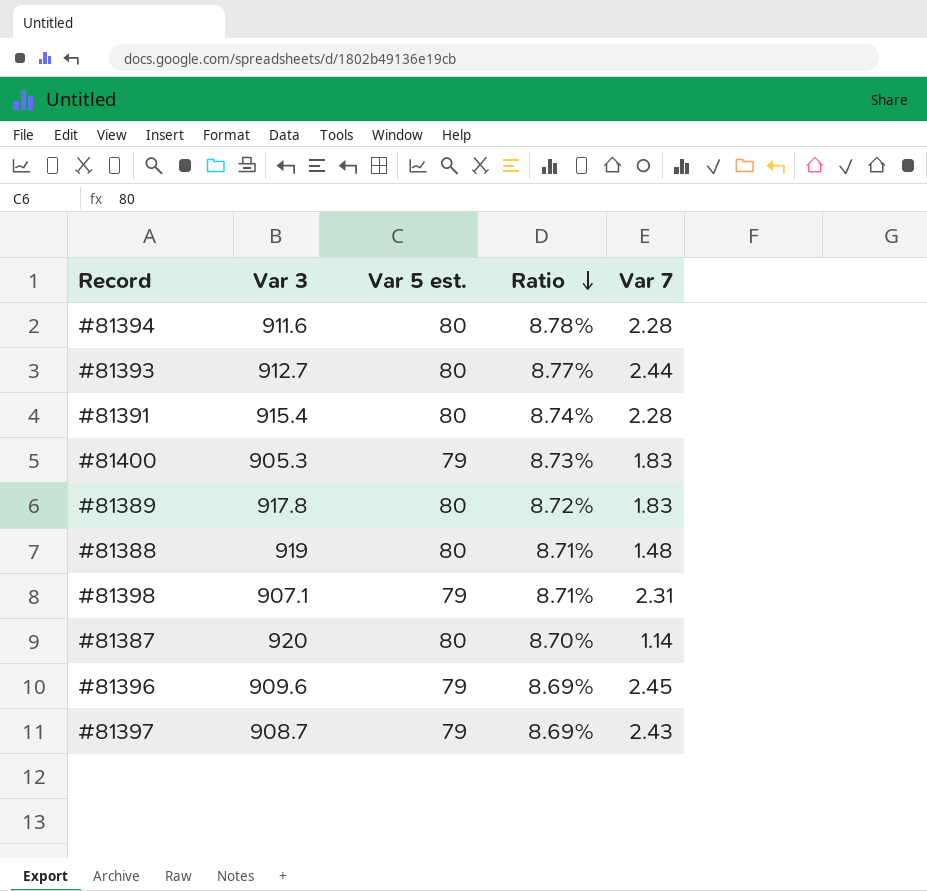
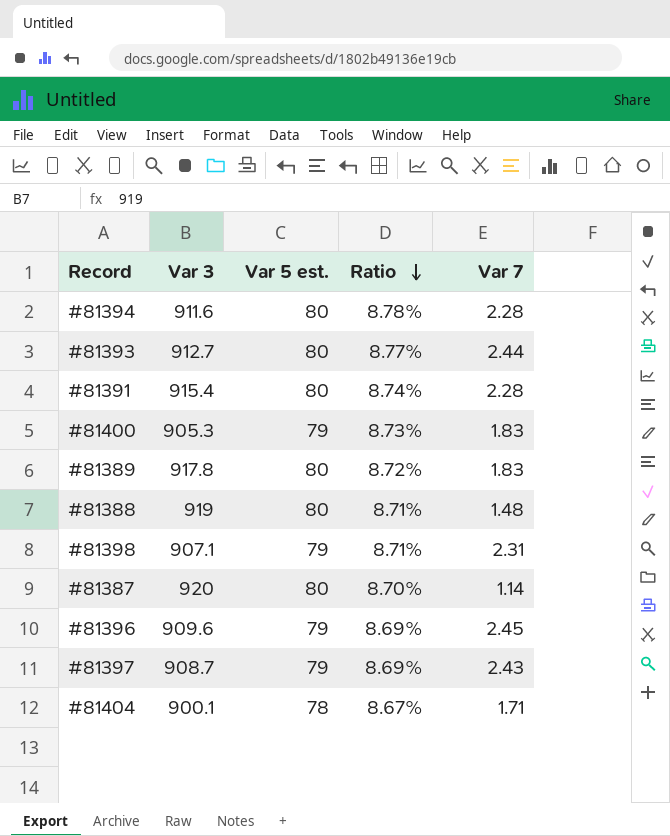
row #81404: none -> 900.1 | 78 | 8.67% | 1.71

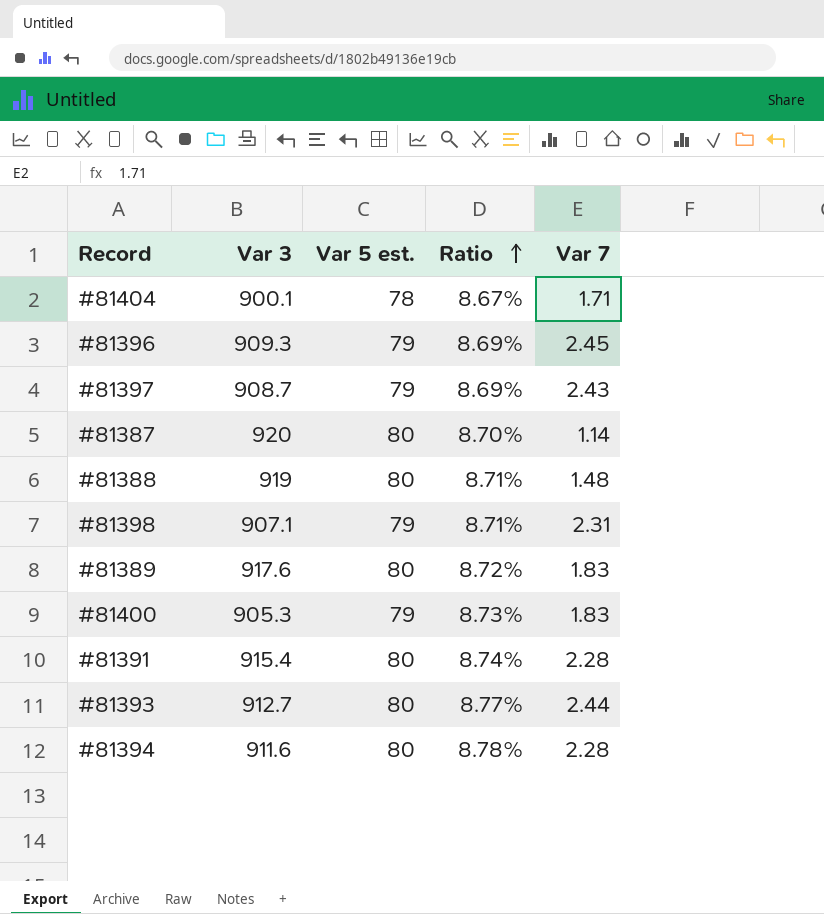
row order: Ratio descending -> Ratio ascending
#81396 | Var 3: 909.6 -> 909.3
#81389 | Var 3: 917.8 -> 917.6

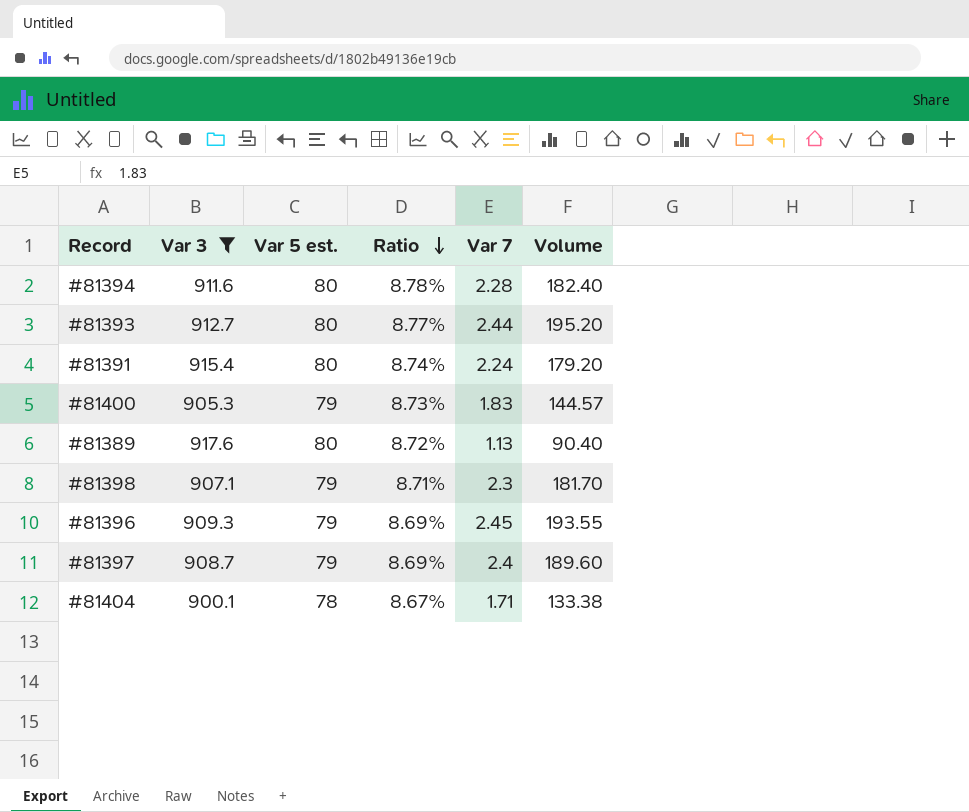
filter: none -> Var 3 <= 917.6
row order: Ratio ascending -> Ratio descending
column Volume | formula: none -> [Var 5 est.] * [Var 7]
#81391 | Var 7: 2.28 -> 2.24
#81389 | Var 7: 1.83 -> 1.13
#81398 | Var 7: 2.31 -> 2.3
#81397 | Var 7: 2.43 -> 2.4

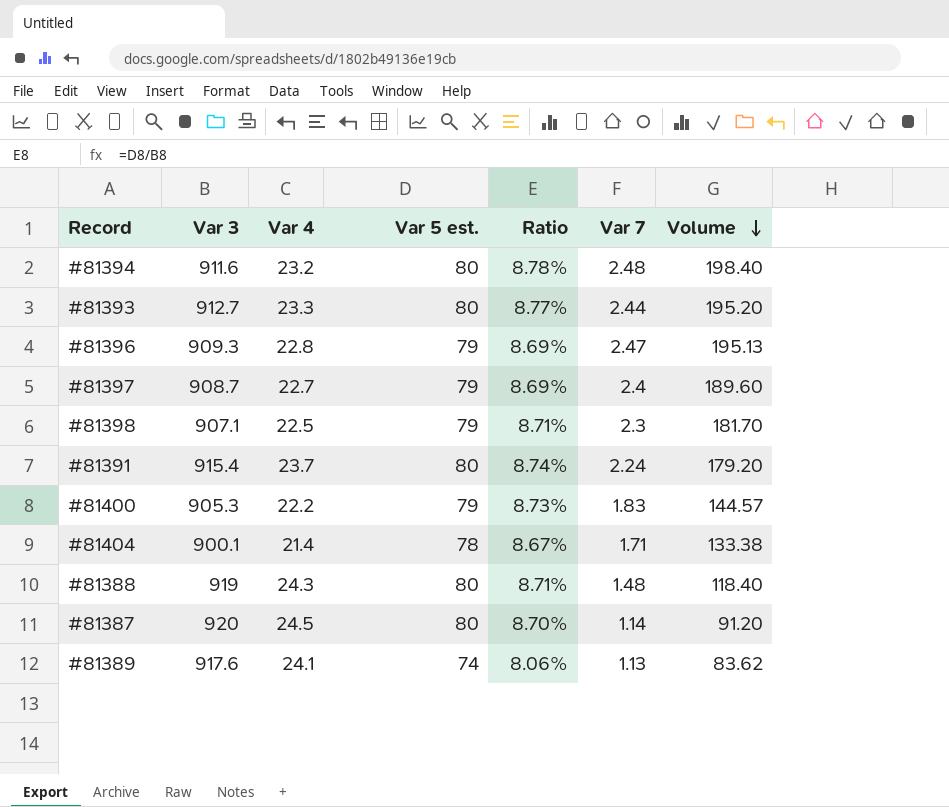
filter: Var 3 <= 917.6 -> none
row order: Ratio descending -> Volume descending
column Var 4 | position: none -> 3
#81394 | Var 7: 2.28 -> 2.48
#81394 | Volume: 182.40 -> 198.40
#81396 | Var 7: 2.45 -> 2.47
#81396 | Volume: 193.55 -> 195.13
#81389 | Var 5 est.: 80 -> 74
#81389 | Ratio: 8.72% -> 8.06%
#81389 | Volume: 90.40 -> 83.62

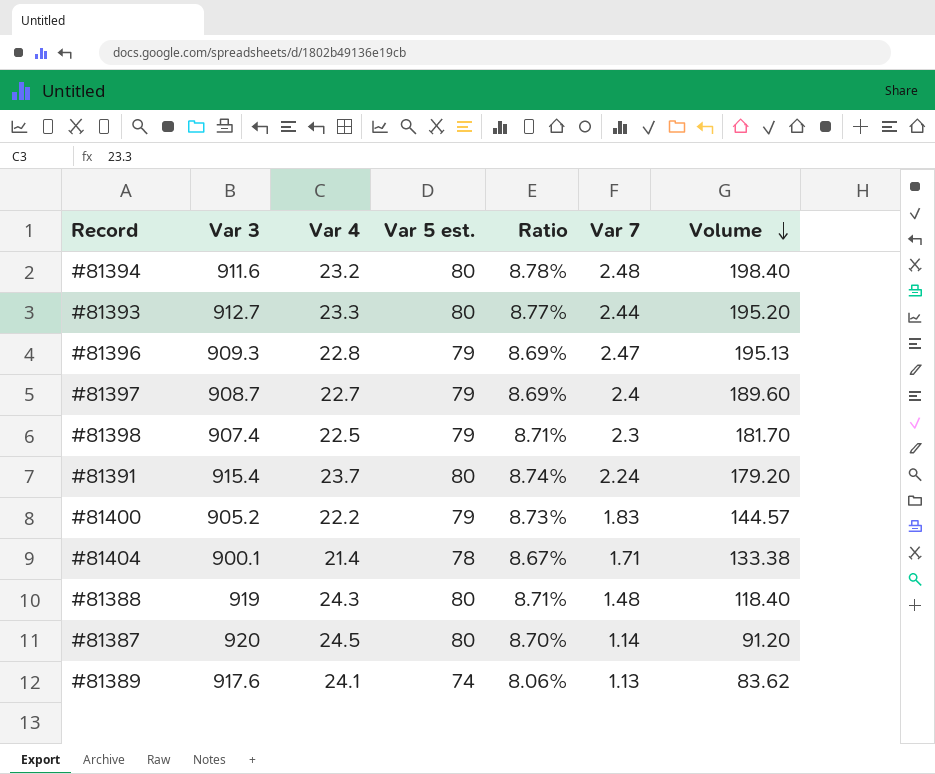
#81398 | Var 3: 907.1 -> 907.4
#81400 | Var 3: 905.3 -> 905.2

